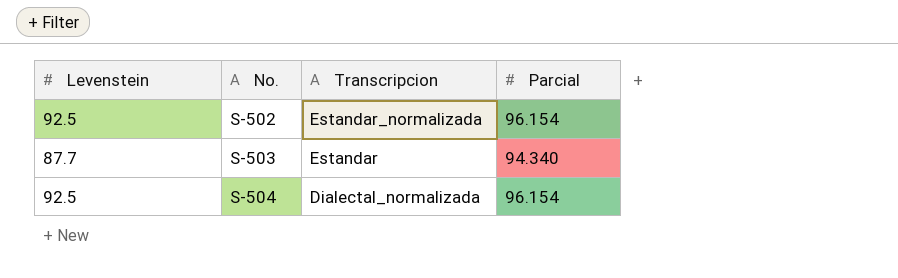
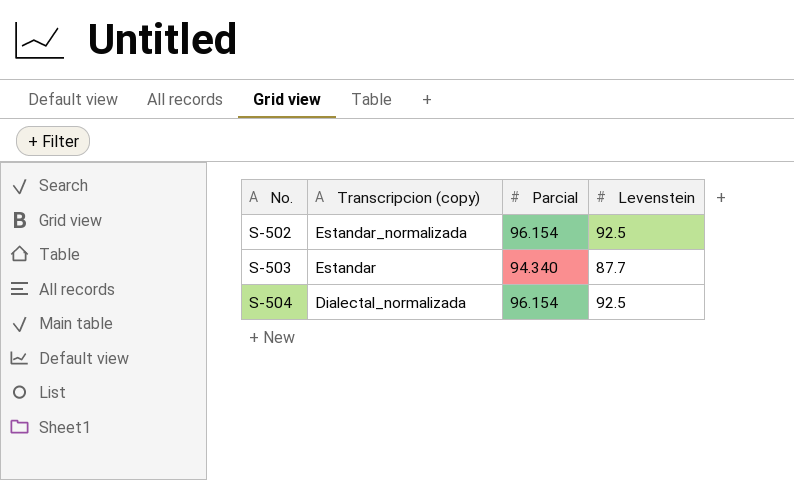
column name: Transcripcion -> Transcripcion (copy)
column Levenstein | position: 1 -> 4

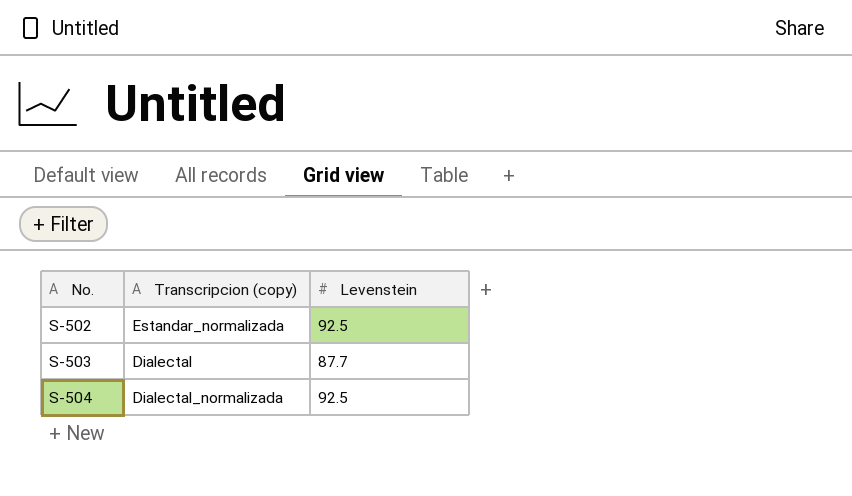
column Parcial | position: 3 -> none
S-503 | Transcripcion (copy): Estandar -> Dialectal

